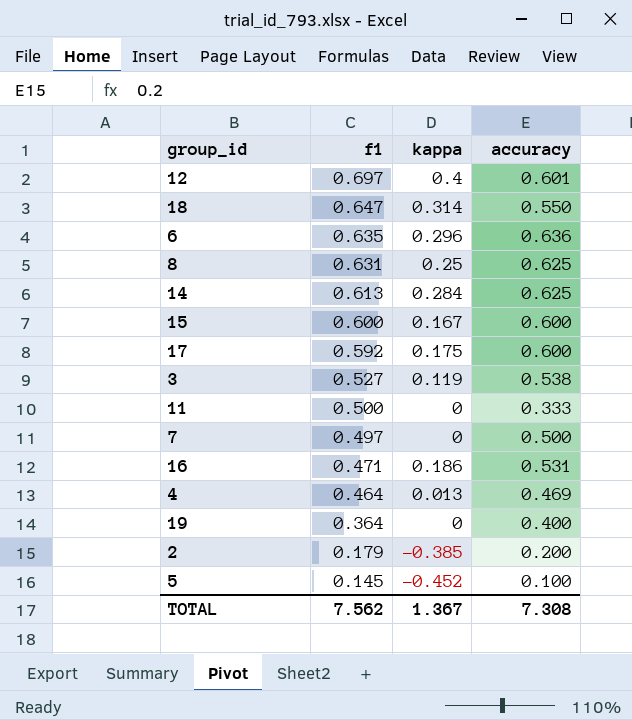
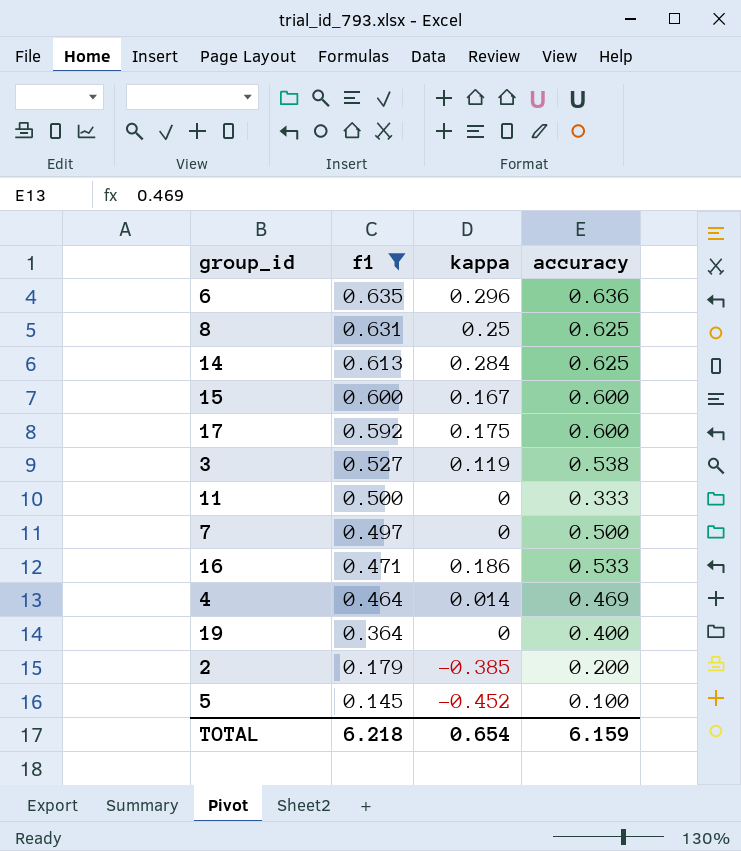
filter: none -> f1 <= 0.635
16 | accuracy: 0.531 -> 0.533
4 | kappa: 0.013 -> 0.014
TOTAL | f1: 7.562 -> 6.218
TOTAL | kappa: 1.367 -> 0.654
TOTAL | accuracy: 7.308 -> 6.159

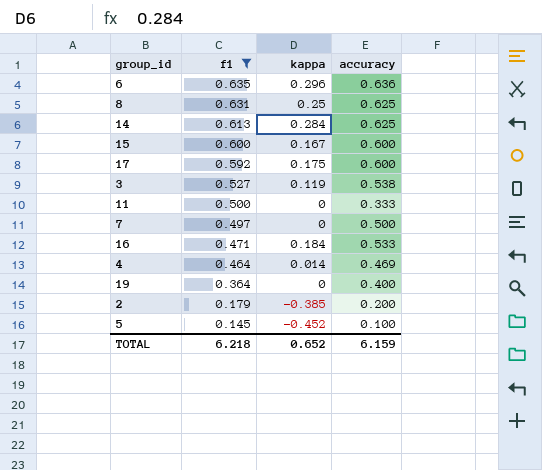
16 | kappa: 0.186 -> 0.184
TOTAL | kappa: 0.654 -> 0.652

